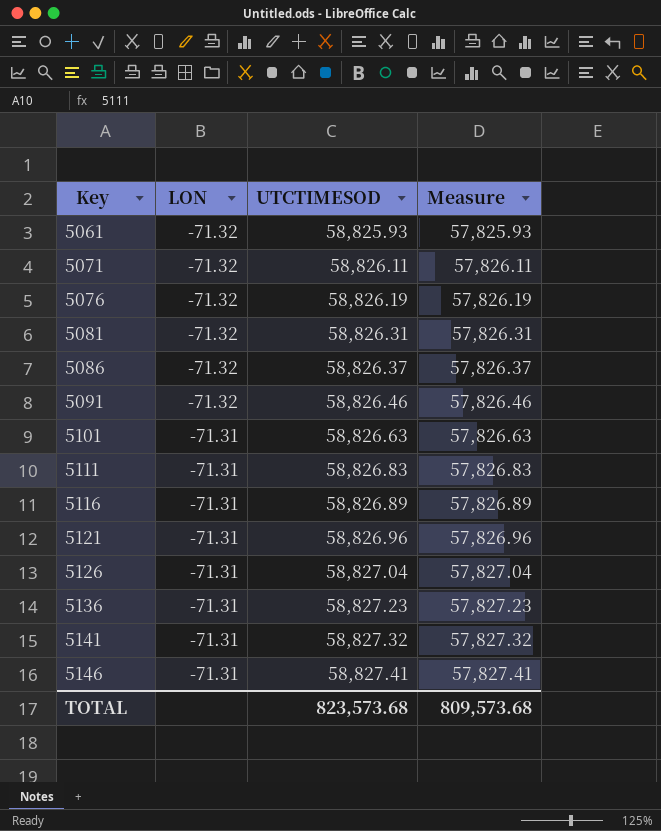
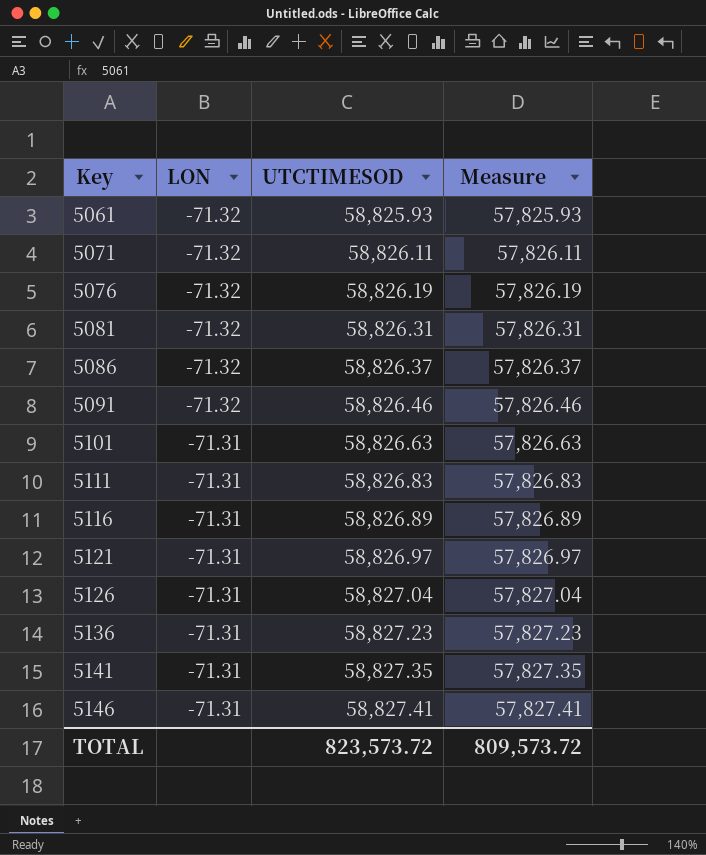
5121 | UTCTIMESOD: 58,826.96 -> 58,826.97
5121 | Measure: 57,826.96 -> 57,826.97
5141 | UTCTIMESOD: 58,827.32 -> 58,827.35
5141 | Measure: 57,827.32 -> 57,827.35
TOTAL | UTCTIMESOD: 823,573.68 -> 823,573.72
TOTAL | Measure: 809,573.68 -> 809,573.72

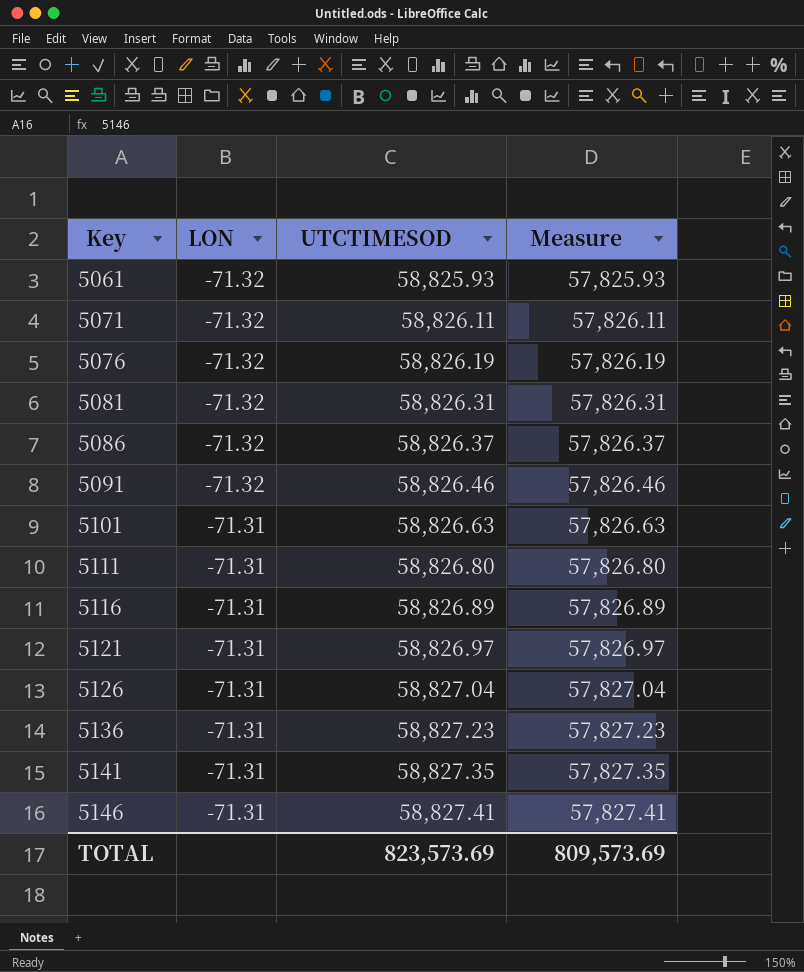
5111 | UTCTIMESOD: 58,826.83 -> 58,826.80
5111 | Measure: 57,826.83 -> 57,826.80
TOTAL | UTCTIMESOD: 823,573.72 -> 823,573.69
TOTAL | Measure: 809,573.72 -> 809,573.69

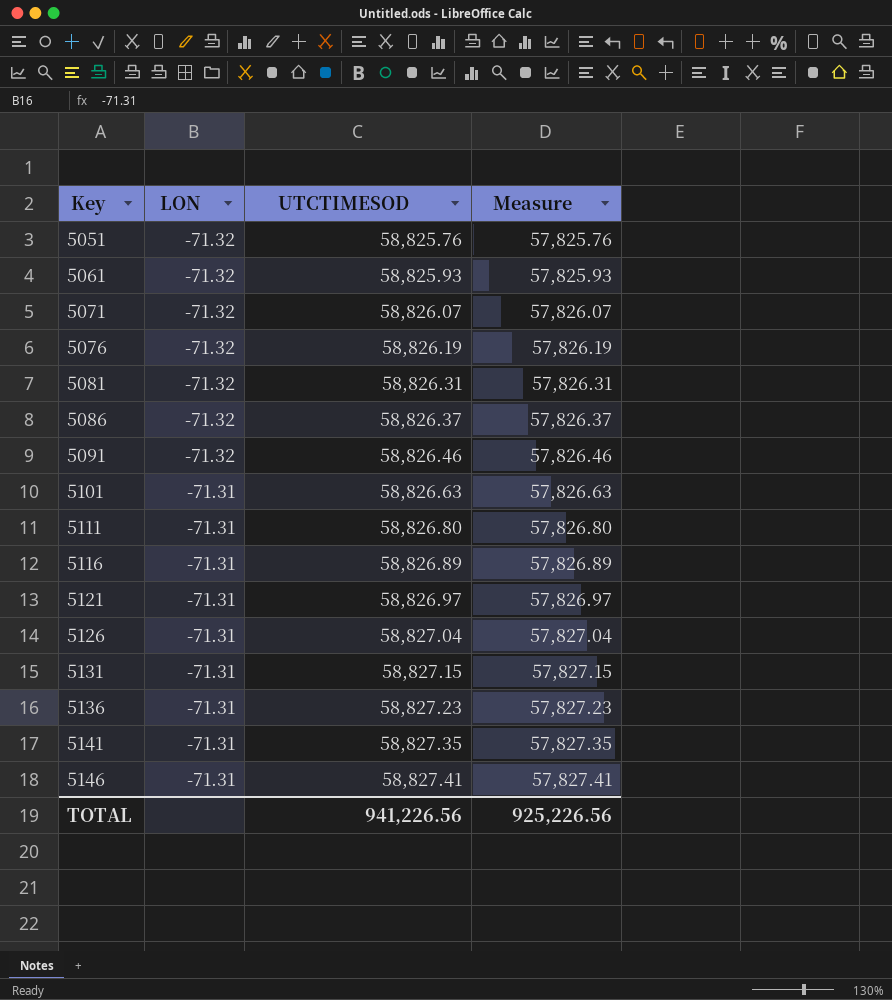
row 5051: none -> -71.32 | 58,825.76 | 57,825.76
5071 | UTCTIMESOD: 58,826.11 -> 58,826.07
5071 | Measure: 57,826.11 -> 57,826.07
row 5131: none -> -71.31 | 58,827.15 | 57,827.15
TOTAL | UTCTIMESOD: 823,573.69 -> 941,226.56
TOTAL | Measure: 809,573.69 -> 925,226.56

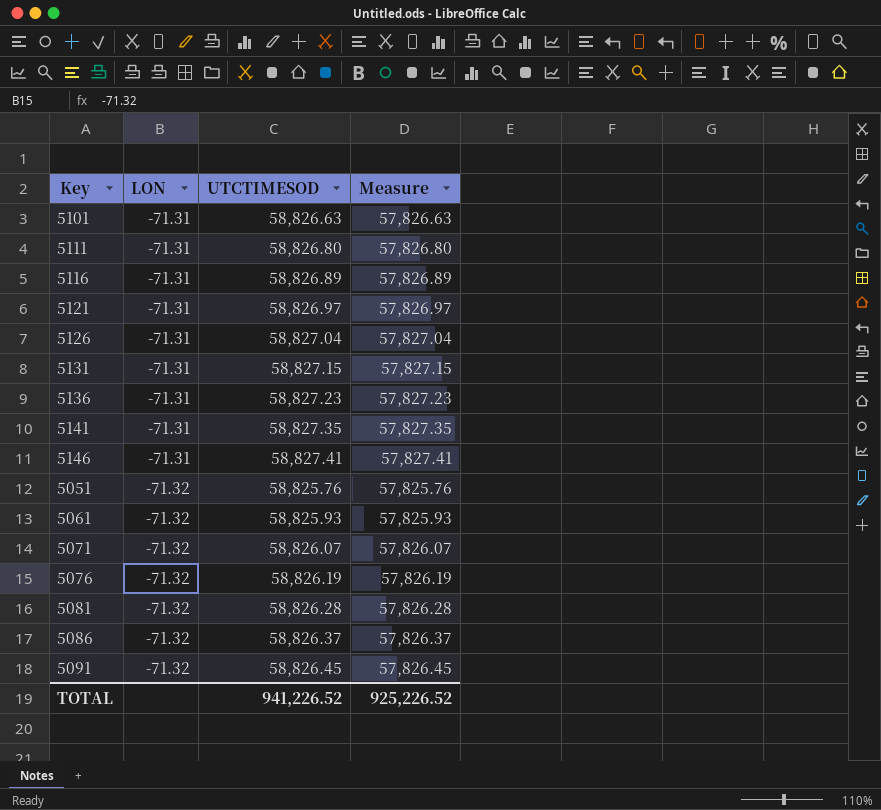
row order: Key ascending -> LON descending
5081 | UTCTIMESOD: 58,826.31 -> 58,826.28
5081 | Measure: 57,826.31 -> 57,826.28
5091 | UTCTIMESOD: 58,826.46 -> 58,826.45
5091 | Measure: 57,826.46 -> 57,826.45
TOTAL | UTCTIMESOD: 941,226.56 -> 941,226.52
TOTAL | Measure: 925,226.56 -> 925,226.52

